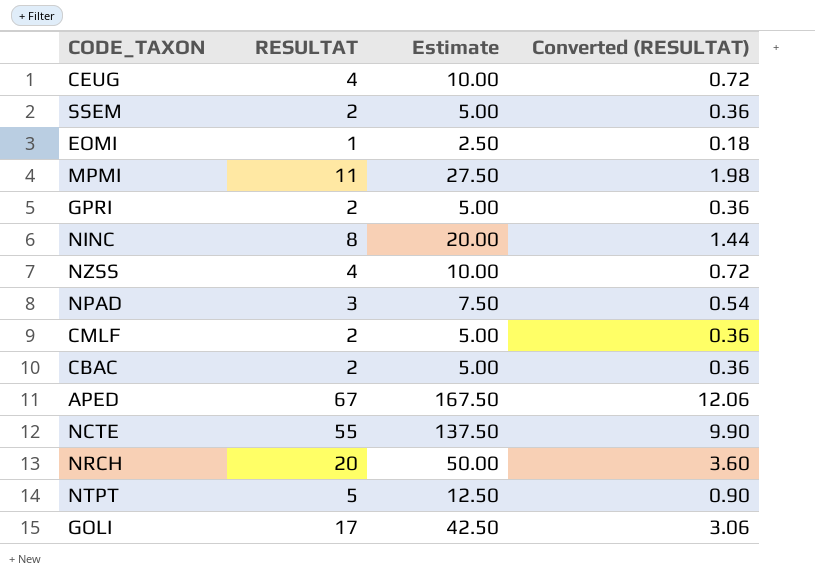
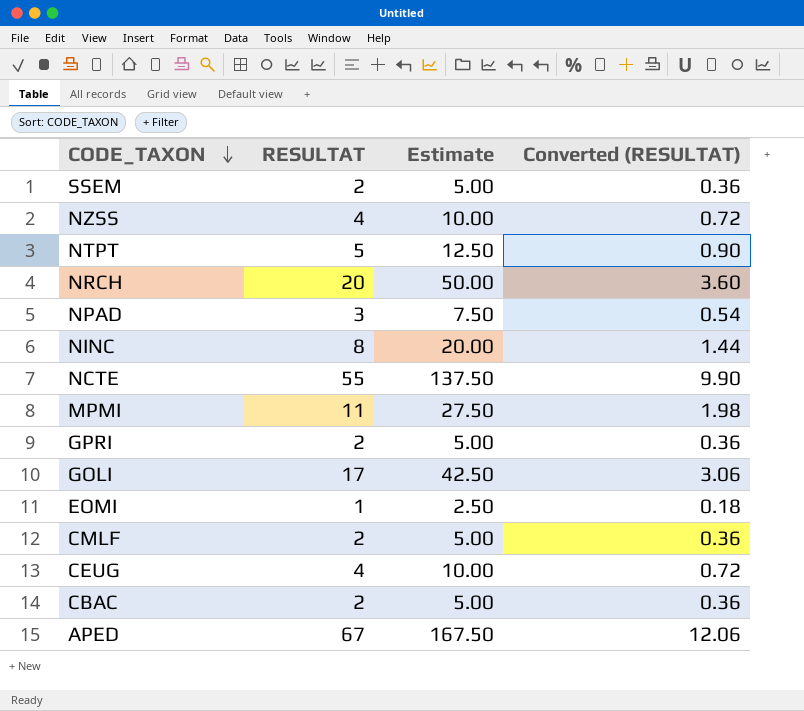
row order: none -> CODE_TAXON descending

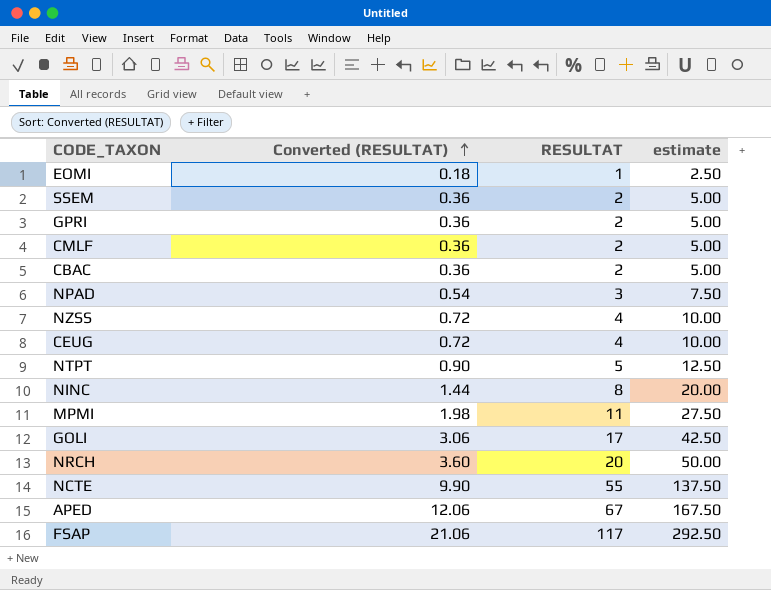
row order: CODE_TAXON descending -> Converted (RESULTAT) ascending
column Converted (RESULTAT) | position: 4 -> 2
column name: Estimate -> estimate
row FSAP: none -> 21.06 | 117 | 292.50

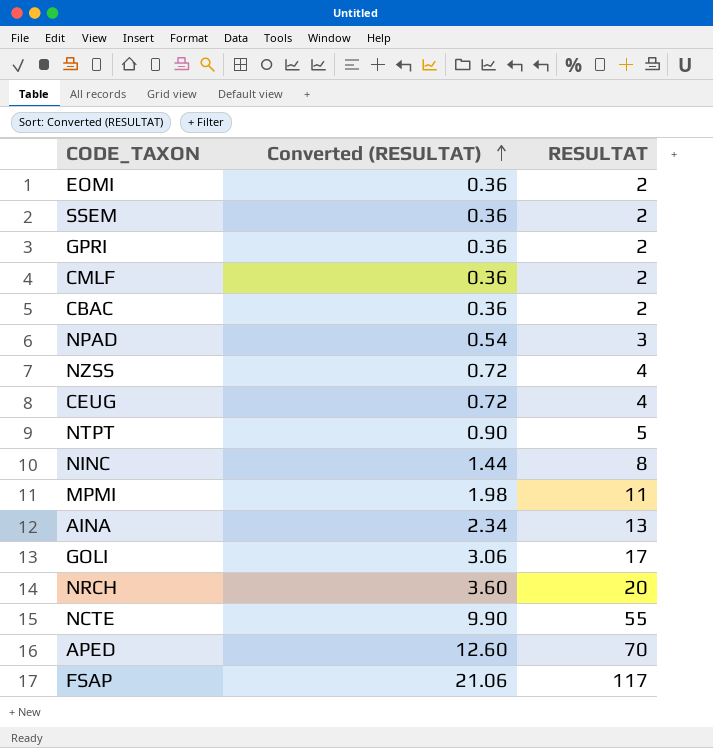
column estimate | formula: [RESULTAT] * 2.5 -> none
EOMI | Converted (RESULTAT): 0.18 -> 0.36
EOMI | RESULTAT: 1 -> 2
row AINA: none -> 2.34 | 13
APED | Converted (RESULTAT): 12.06 -> 12.60
APED | RESULTAT: 67 -> 70

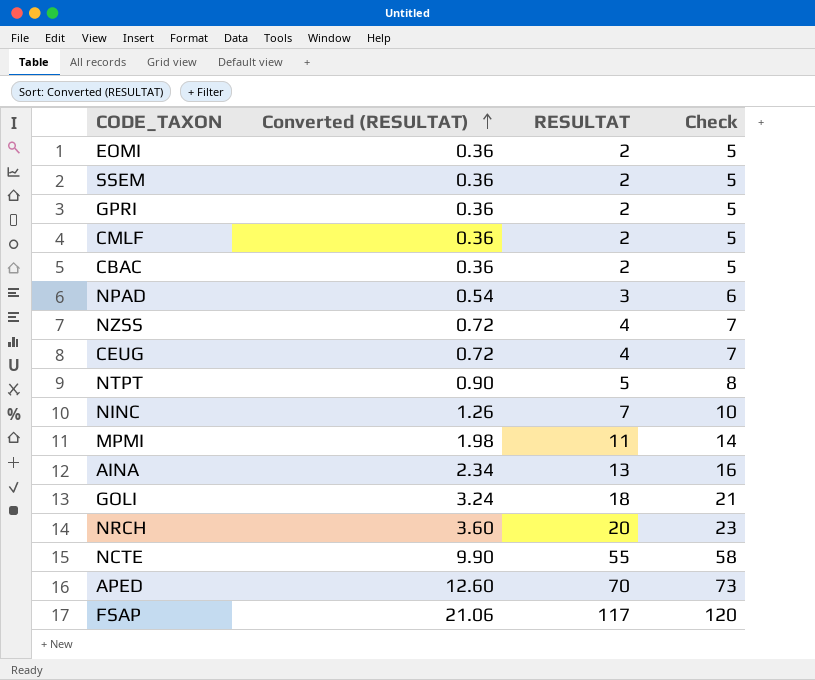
column Check | formula: none -> [RESULTAT] + 3
NINC | Converted (RESULTAT): 1.44 -> 1.26
NINC | RESULTAT: 8 -> 7
GOLI | Converted (RESULTAT): 3.06 -> 3.24
GOLI | RESULTAT: 17 -> 18

